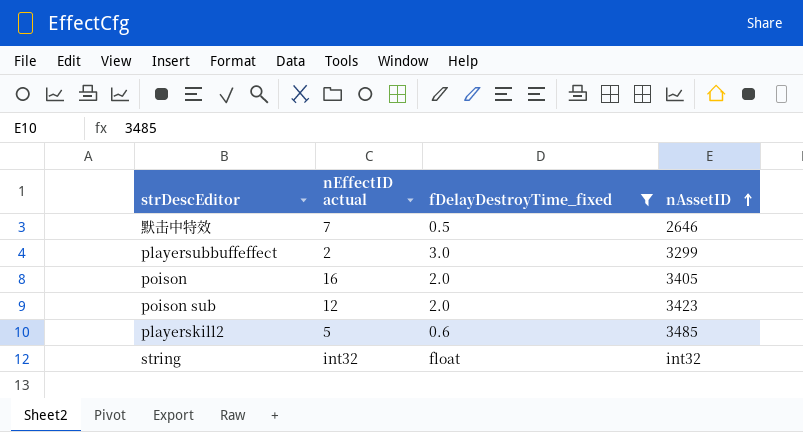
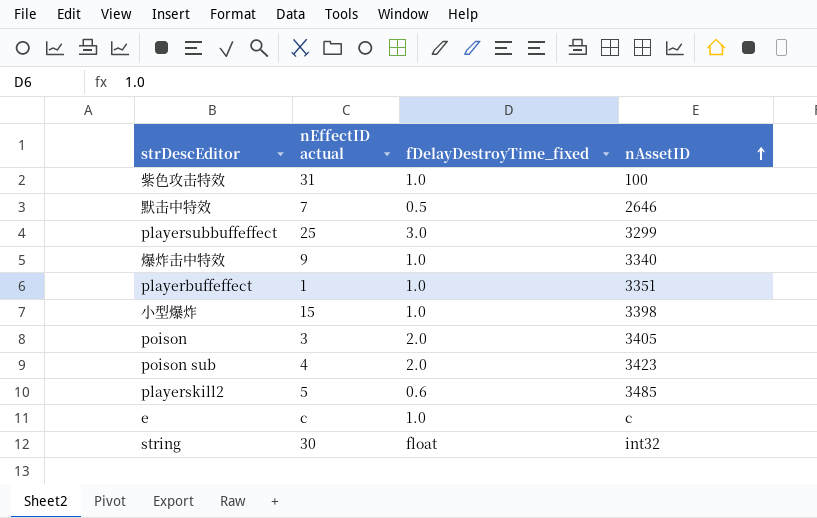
filter: fDelayDestroyTime_fixed != 1.0 -> none
playersubbuffeffect | nEffectID actual: 2 -> 25
poison | nEffectID actual: 16 -> 3
poison sub | nEffectID actual: 12 -> 4
string | nEffectID actual: int32 -> 30

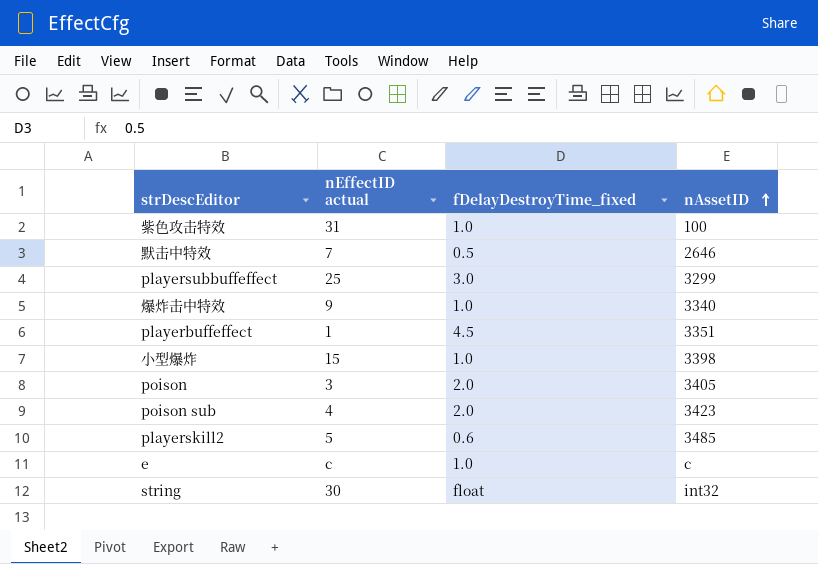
playerbuffeffect | fDelayDestroyTime_fixed: 1.0 -> 4.5

